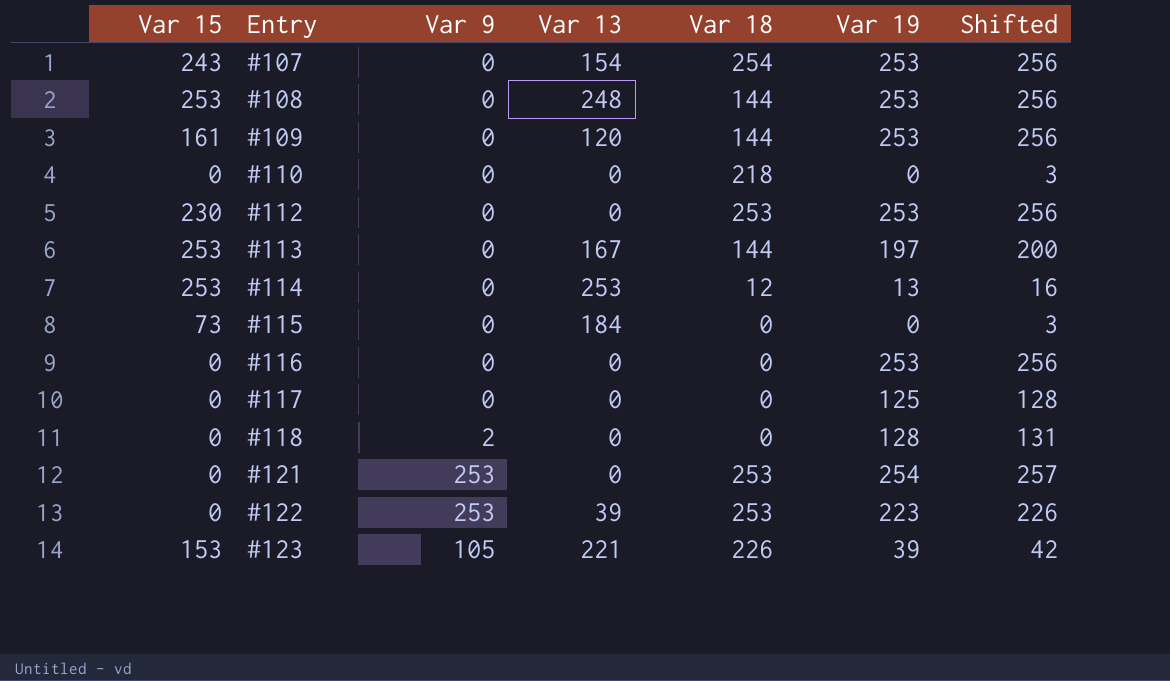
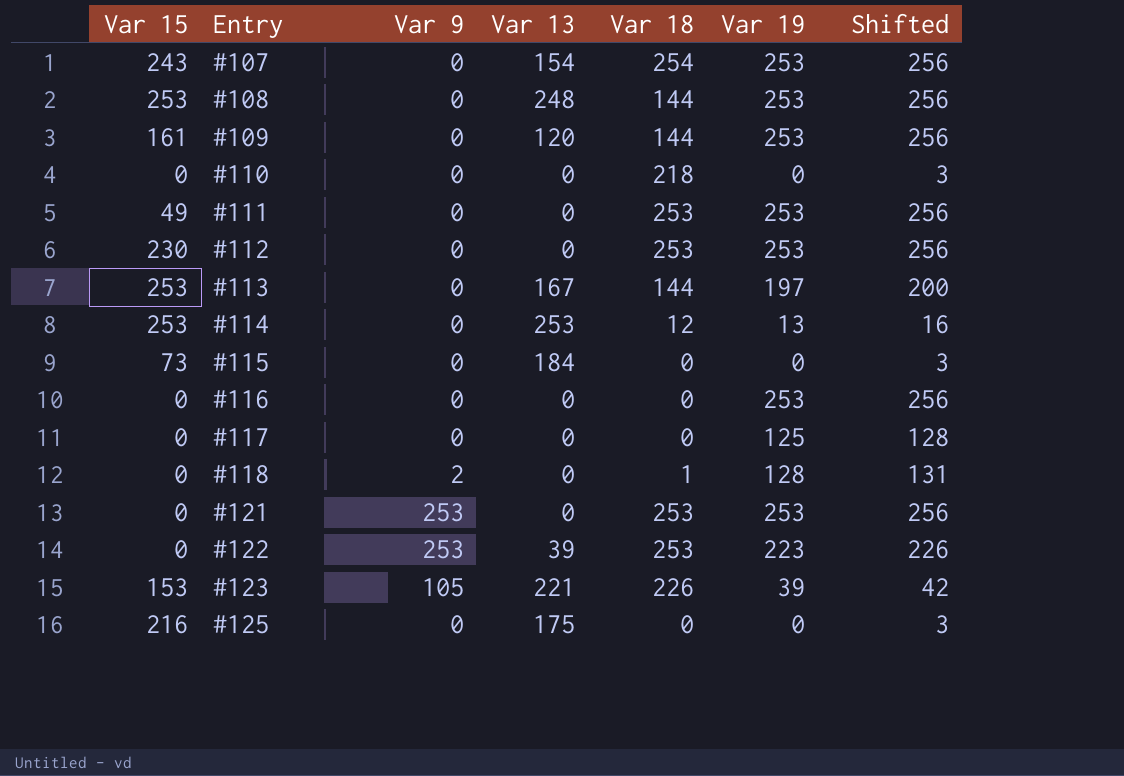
row #111: none -> 49 | 0 | 0 | 253 | 253 | 256
#118 | Var 18: 0 -> 1
#121 | Var 19: 254 -> 253
#121 | Shifted: 257 -> 256
row #125: none -> 216 | 0 | 175 | 0 | 0 | 3

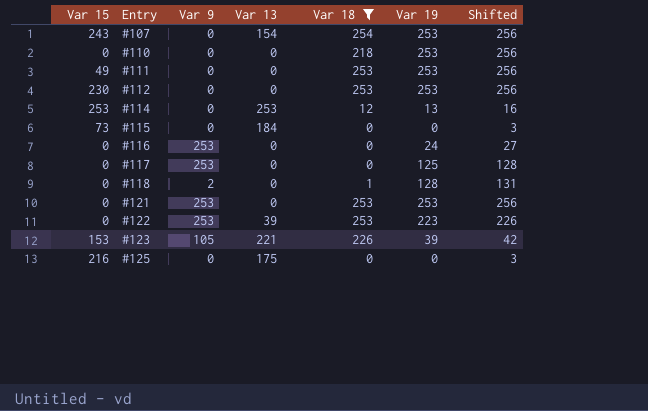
filter: none -> Var 18 != 144
#110 | Var 19: 0 -> 253
#110 | Shifted: 3 -> 256
#116 | Var 9: 0 -> 253
#116 | Var 19: 253 -> 24
#116 | Shifted: 256 -> 27
#117 | Var 9: 0 -> 253

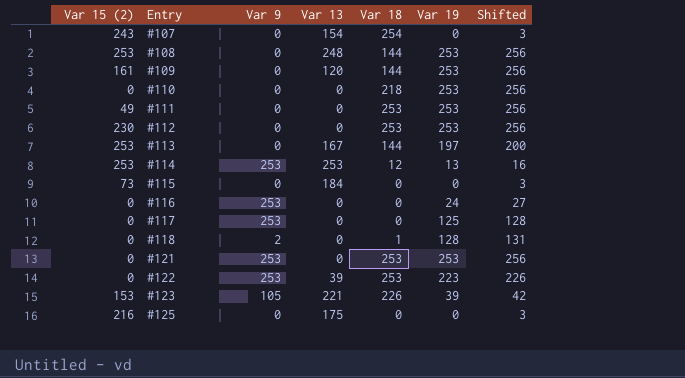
filter: Var 18 != 144 -> none
column name: Var 15 -> Var 15 (2)
#107 | Var 19: 253 -> 0
#107 | Shifted: 256 -> 3
#114 | Var 9: 0 -> 253

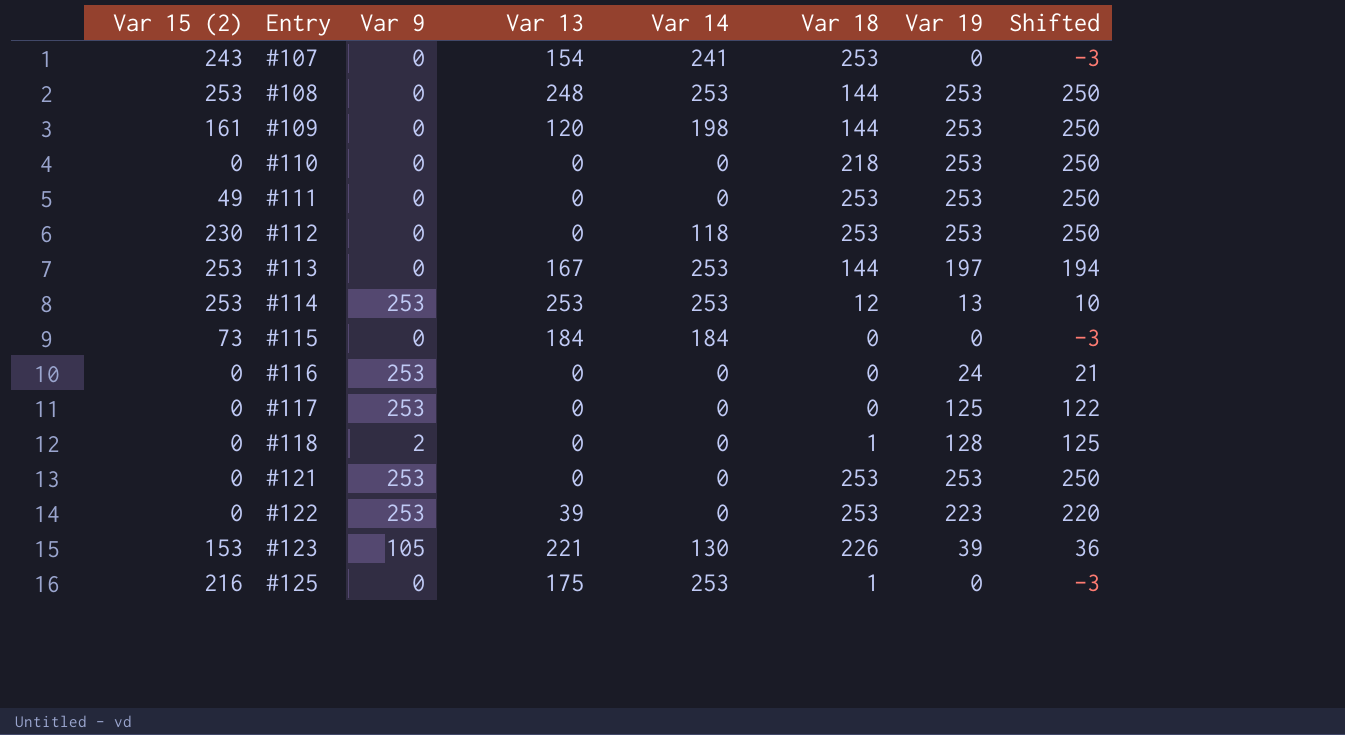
column Var 14 | position: none -> 5
column Shifted | formula: [Var 19] + 3 -> [Var 19] - 3
#107 | Var 18: 254 -> 253
#125 | Var 18: 0 -> 1

